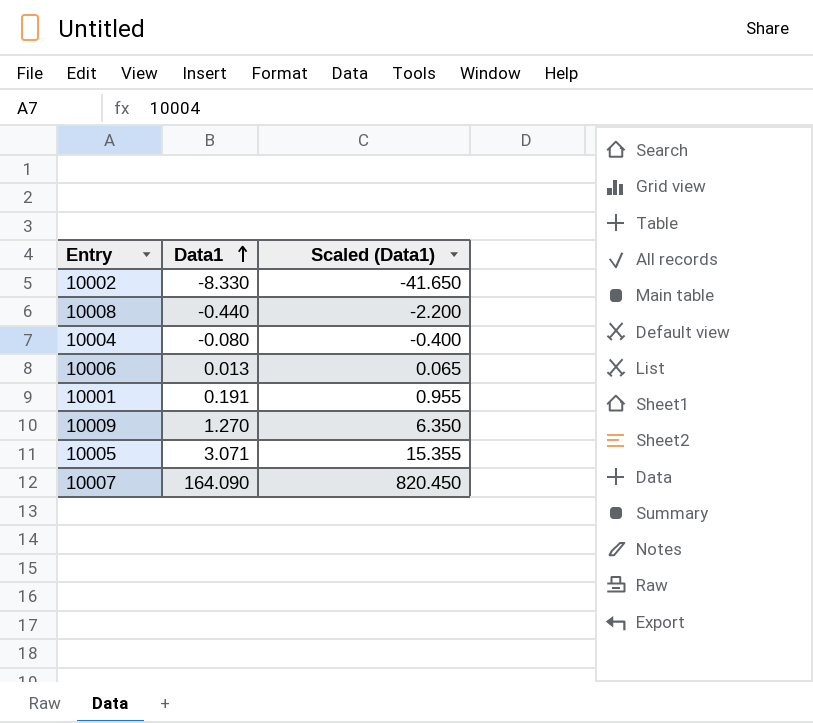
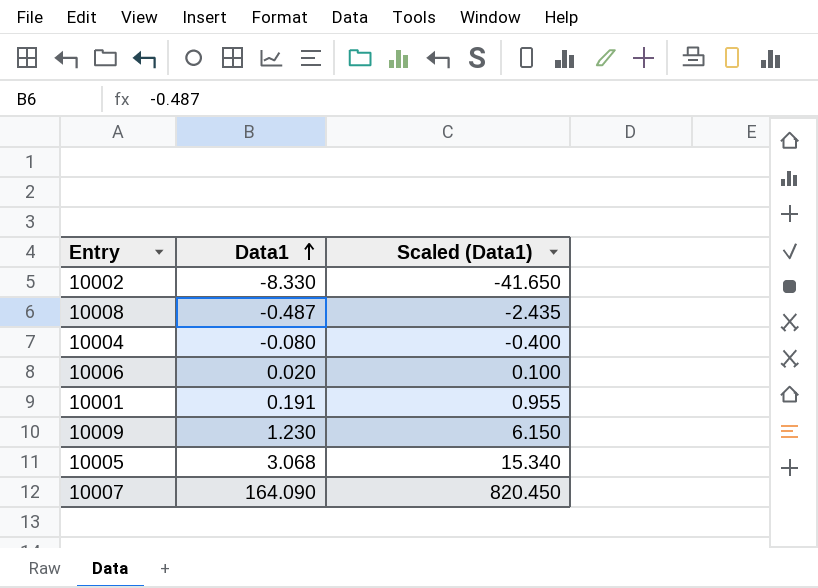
10008 | Data1: -0.440 -> -0.487
10008 | Scaled (Data1): -2.200 -> -2.435
10006 | Data1: 0.013 -> 0.020
10006 | Scaled (Data1): 0.065 -> 0.100
10009 | Data1: 1.270 -> 1.230
10009 | Scaled (Data1): 6.350 -> 6.150
10005 | Data1: 3.071 -> 3.068
10005 | Scaled (Data1): 15.355 -> 15.340

